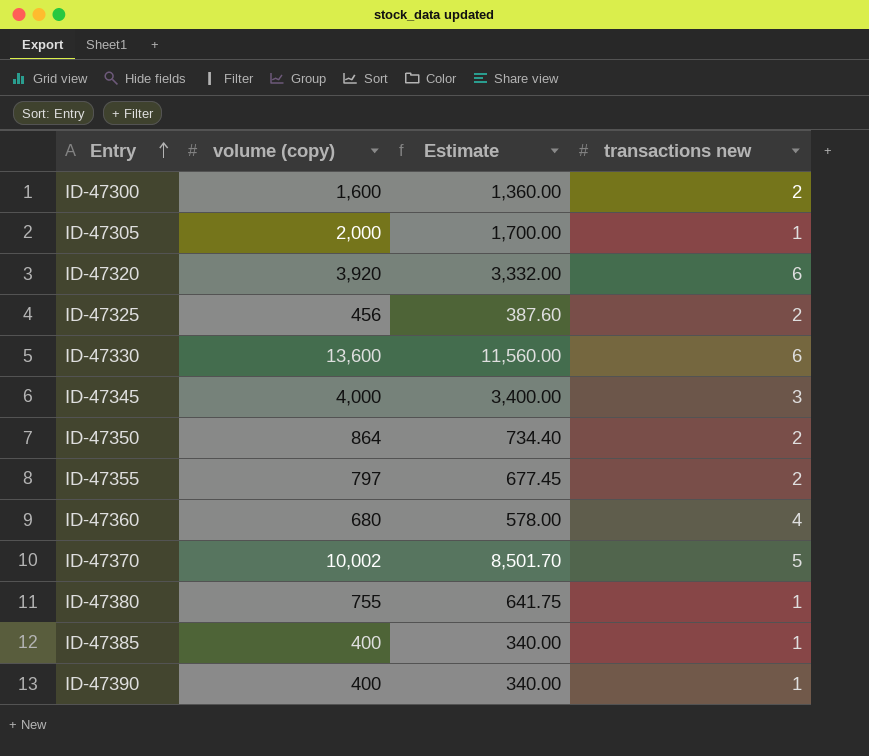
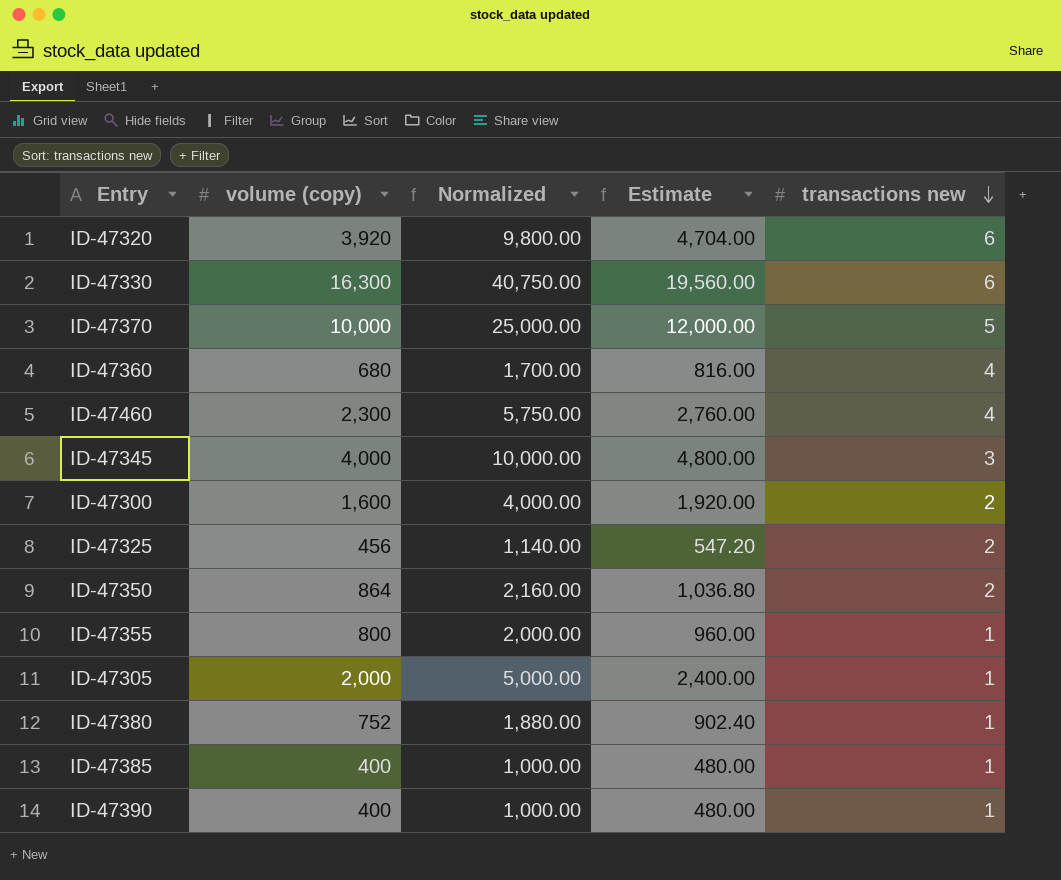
row order: Entry ascending -> transactions new descending
column Normalized | formula: none -> [volume (copy)] * 2.5
column Estimate | formula: [volume (copy)] * 0.85 -> [volume (copy)] * 1.2
ID-47330 | volume (copy): 13,600 -> 16,300
ID-47370 | volume (copy): 10,002 -> 10,000
row ID-47460: none -> 2,300 | 5,750.00 | 2,760.00 | 4
ID-47355 | volume (copy): 797 -> 800
ID-47355 | transactions new: 2 -> 1
ID-47380 | volume (copy): 755 -> 752

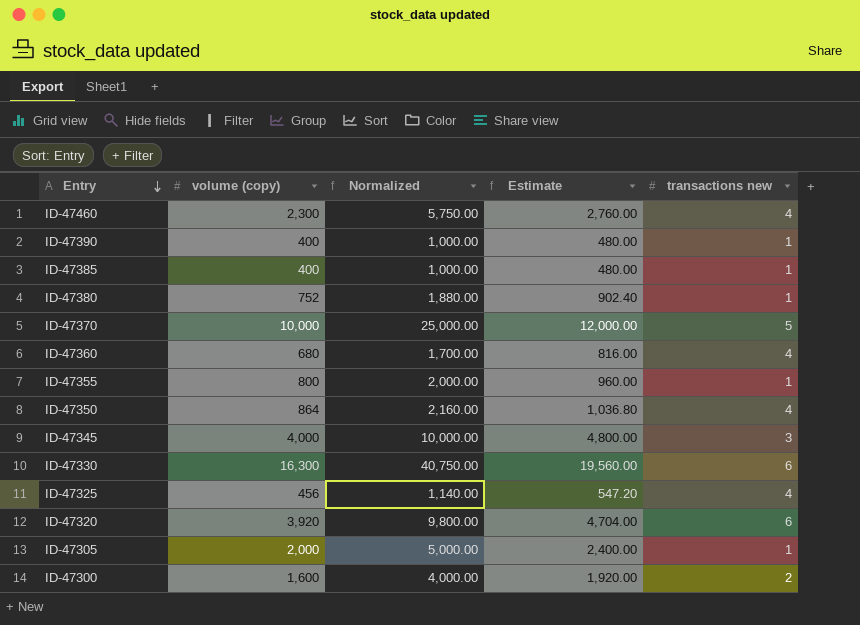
row order: transactions new descending -> Entry descending
ID-47350 | transactions new: 2 -> 4
ID-47325 | transactions new: 2 -> 4

